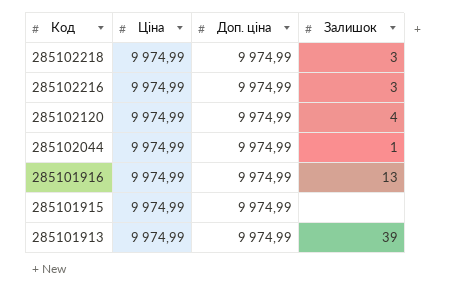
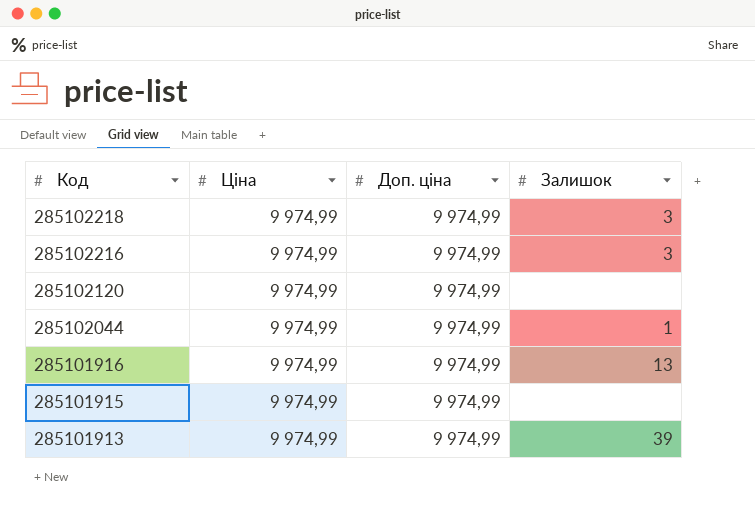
285102120 | Залишок: 4 -> none

